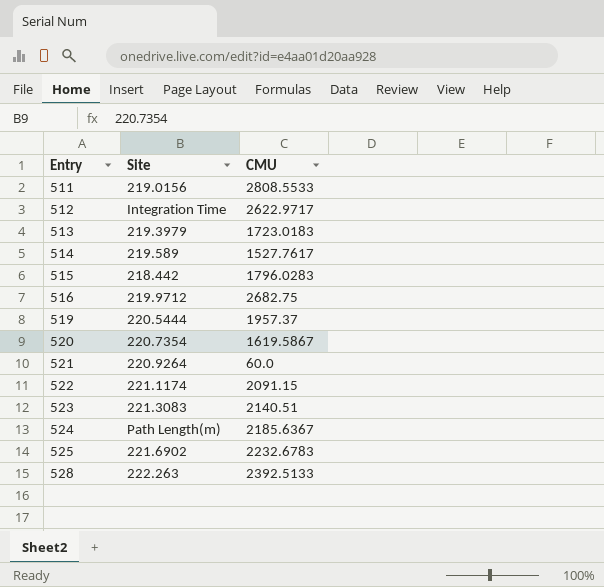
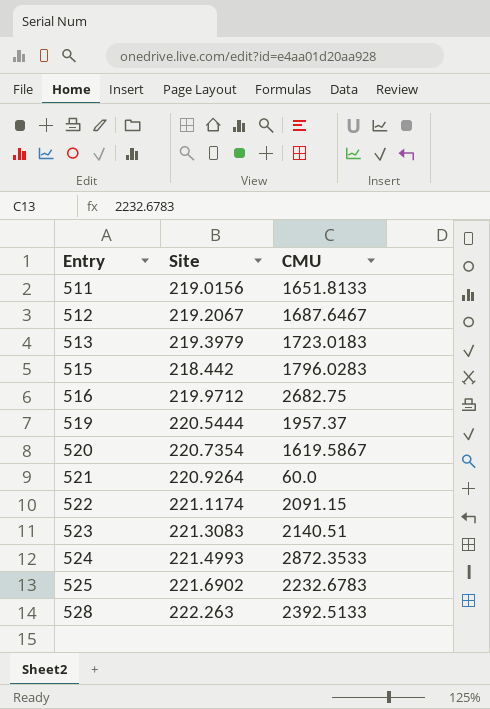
row 514: 219.589 | 1527.7617 -> none
511 | CMU: 2808.5533 -> 1651.8133
512 | Site: Integration Time -> 219.2067
512 | CMU: 2622.9717 -> 1687.6467
524 | Site: Path Length(m) -> 221.4993
524 | CMU: 2185.6367 -> 2872.3533

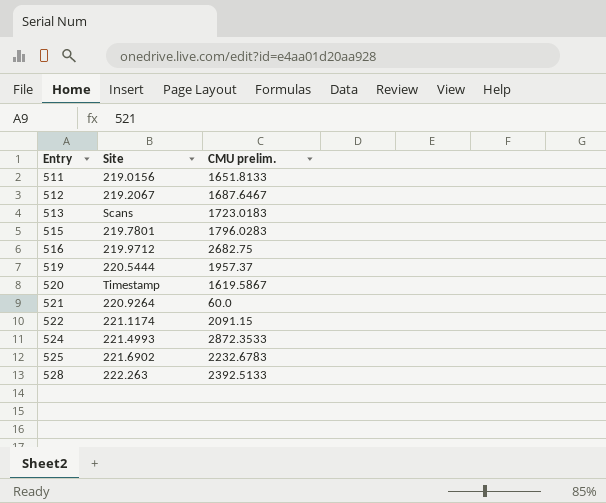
column name: CMU -> CMU prelim.
row 523: 221.3083 | 2140.51 -> none
513 | Site: 219.3979 -> Scans
515 | Site: 218.442 -> 219.7801
520 | Site: 220.7354 -> Timestamp

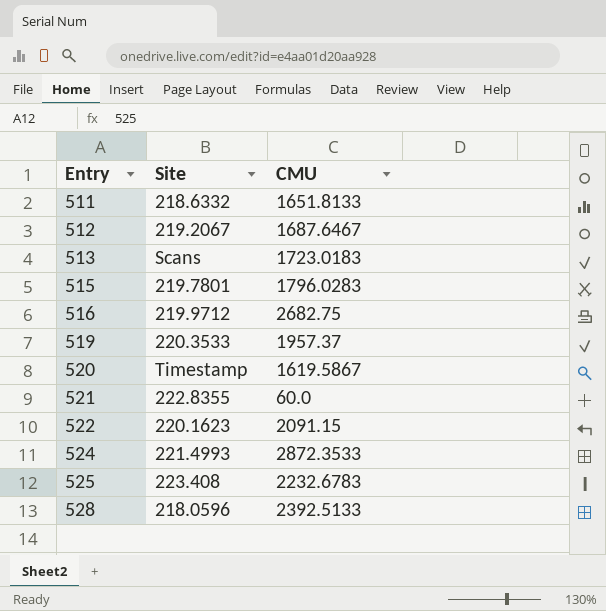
column name: CMU prelim. -> CMU
511 | Site: 219.0156 -> 218.6332
519 | Site: 220.5444 -> 220.3533
521 | Site: 220.9264 -> 222.8355
522 | Site: 221.1174 -> 220.1623
525 | Site: 221.6902 -> 223.408
528 | Site: 222.263 -> 218.0596

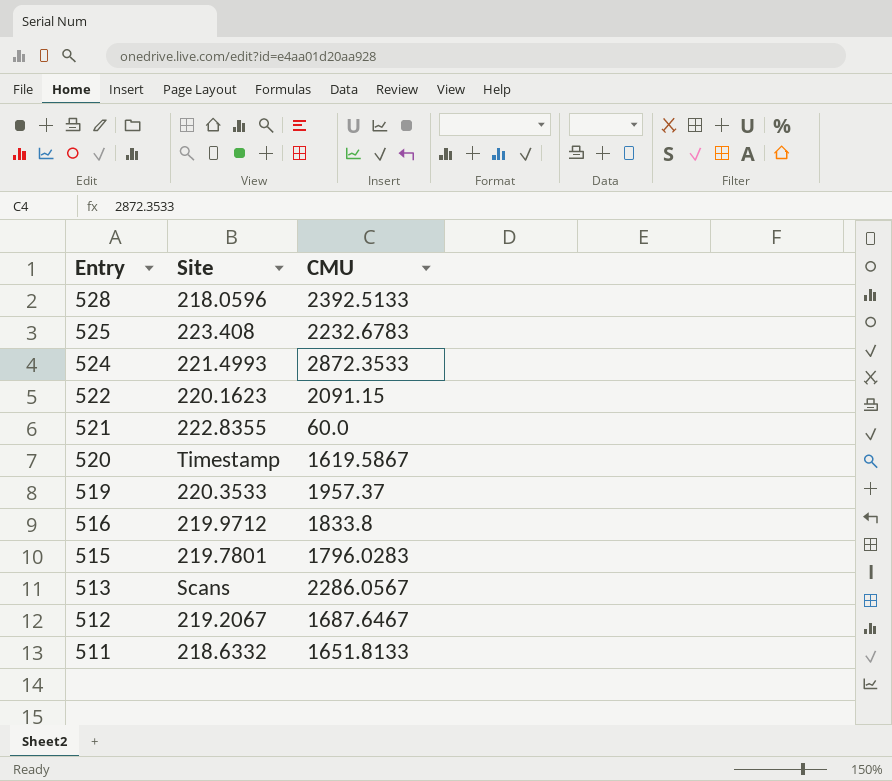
row order: Entry ascending -> Entry descending
516 | CMU: 2682.75 -> 1833.8
513 | CMU: 1723.0183 -> 2286.0567

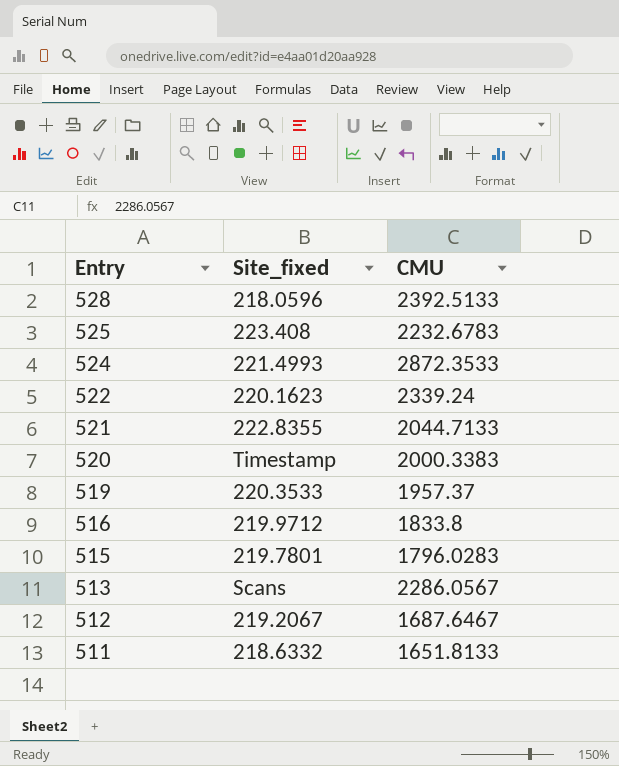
column name: Site -> Site_fixed
522 | CMU: 2091.15 -> 2339.24
521 | CMU: 60.0 -> 2044.7133
520 | CMU: 1619.5867 -> 2000.3383

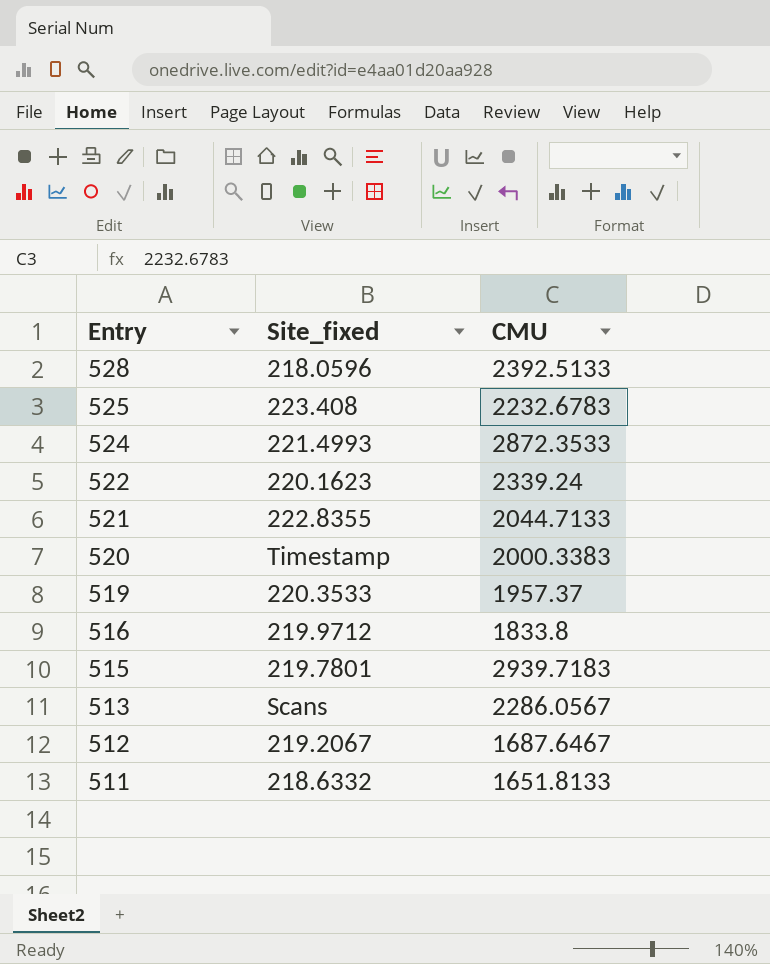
515 | CMU: 1796.0283 -> 2939.7183

